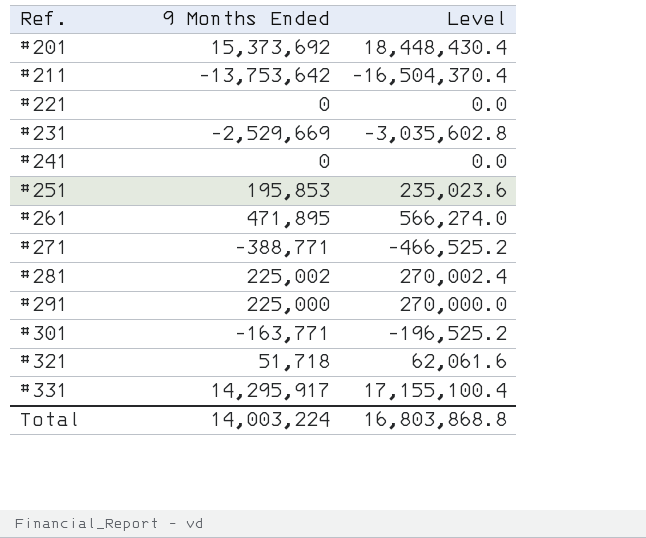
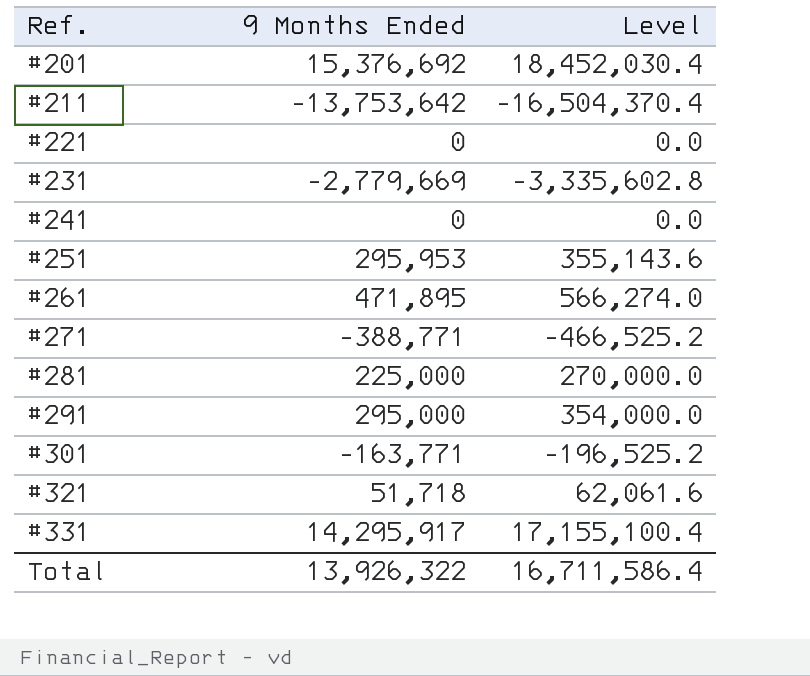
#201 | 9 Months Ended: 15,373,692 -> 15,376,692
#201 | Level: 18,448,430.4 -> 18,452,030.4
#231 | 9 Months Ended: -2,529,669 -> -2,779,669
#231 | Level: -3,035,602.8 -> -3,335,602.8
#251 | 9 Months Ended: 195,853 -> 295,953
#251 | Level: 235,023.6 -> 355,143.6
#281 | 9 Months Ended: 225,002 -> 225,000
#281 | Level: 270,002.4 -> 270,000.0
#291 | 9 Months Ended: 225,000 -> 295,000
#291 | Level: 270,000.0 -> 354,000.0
Total | 9 Months Ended: 14,003,224 -> 13,926,322
Total | Level: 16,803,868.8 -> 16,711,586.4

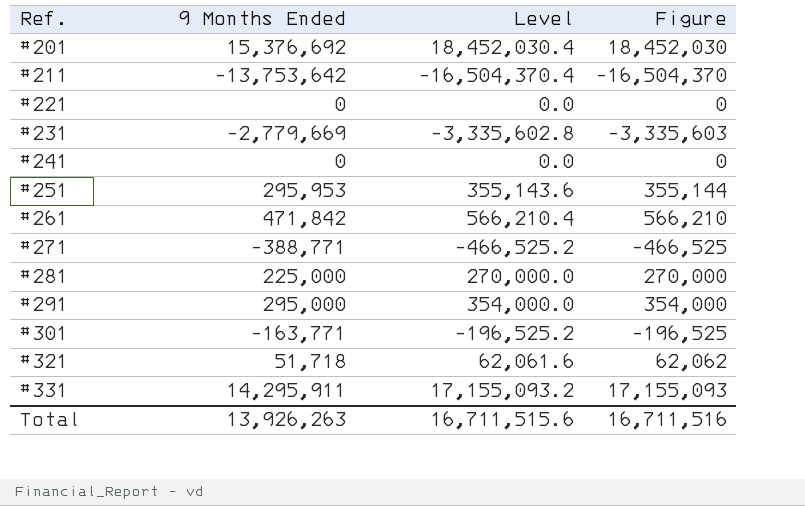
column Figure | formula: none -> [9 Months Ended] * 1.2
#261 | 9 Months Ended: 471,895 -> 471,842
#261 | Level: 566,274.0 -> 566,210.4
#331 | 9 Months Ended: 14,295,917 -> 14,295,911
#331 | Level: 17,155,100.4 -> 17,155,093.2
Total | 9 Months Ended: 13,926,322 -> 13,926,263
Total | Level: 16,711,586.4 -> 16,711,515.6

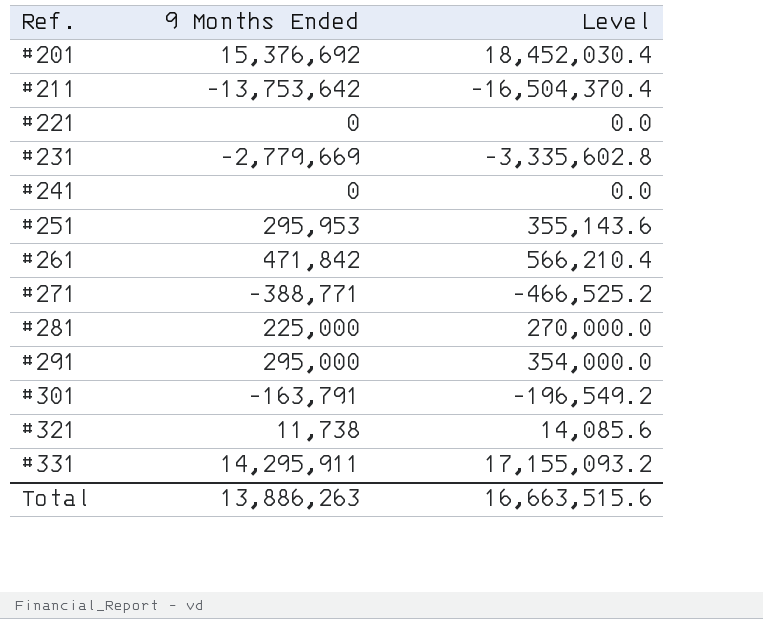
column Figure | formula: [9 Months Ended] * 1.2 -> none
#301 | 9 Months Ended: -163,771 -> -163,791
#301 | Level: -196,525.2 -> -196,549.2
#321 | 9 Months Ended: 51,718 -> 11,738
#321 | Level: 62,061.6 -> 14,085.6
Total | 9 Months Ended: 13,926,263 -> 13,886,263
Total | Level: 16,711,515.6 -> 16,663,515.6

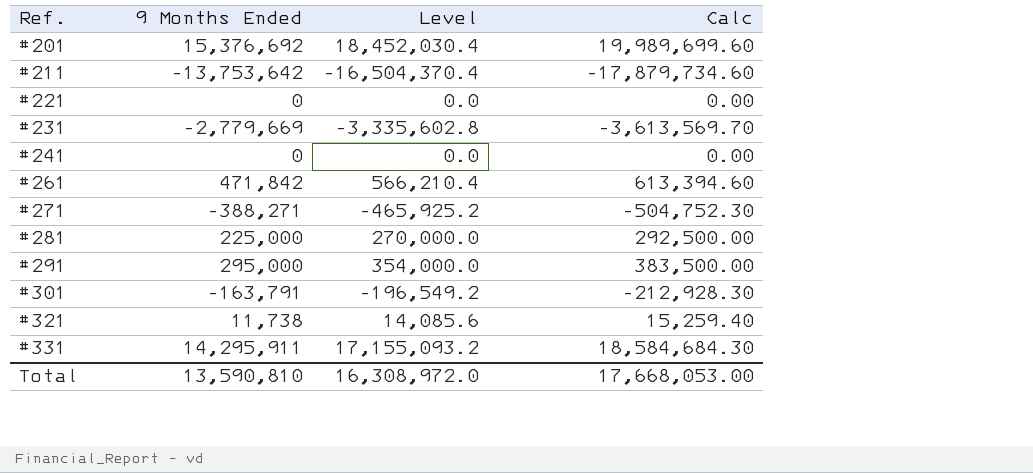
column Calc | formula: none -> [9 Months Ended] * 1.3
row #251: 295,953 | 355,143.6 -> none
#271 | 9 Months Ended: -388,771 -> -388,271
#271 | Level: -466,525.2 -> -465,925.2
Total | 9 Months Ended: 13,886,263 -> 13,590,810
Total | Level: 16,663,515.6 -> 16,308,972.0

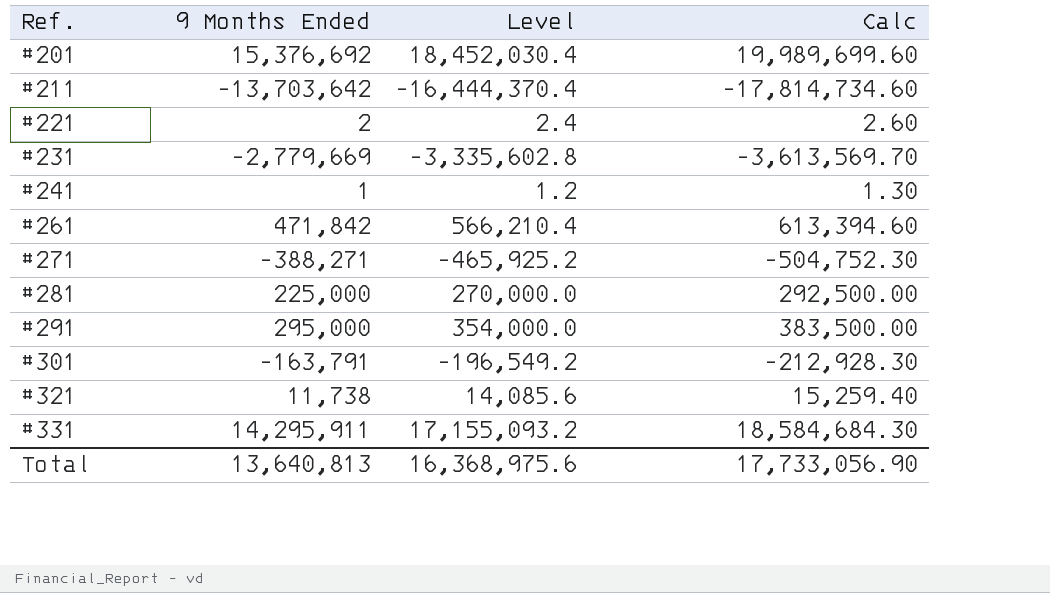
#211 | 9 Months Ended: -13,753,642 -> -13,703,642
#211 | Level: -16,504,370.4 -> -16,444,370.4
#211 | Calc: -17,879,734.60 -> -17,814,734.60
#221 | 9 Months Ended: 0 -> 2
#221 | Level: 0.0 -> 2.4
#221 | Calc: 0.00 -> 2.60
#241 | 9 Months Ended: 0 -> 1
#241 | Level: 0.0 -> 1.2
#241 | Calc: 0.00 -> 1.30
Total | 9 Months Ended: 13,590,810 -> 13,640,813
Total | Level: 16,308,972.0 -> 16,368,975.6
Total | Calc: 17,668,053.00 -> 17,733,056.90

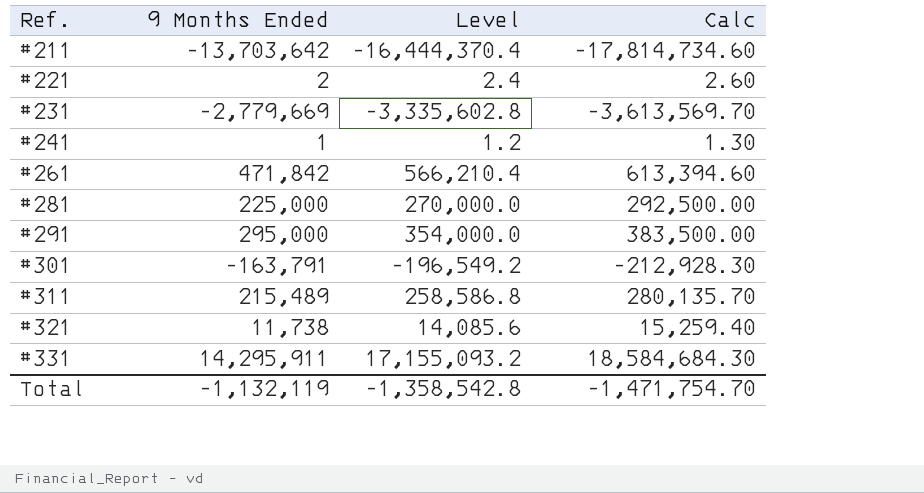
row #201: 15,376,692 | 18,452,030.4 | 19,989,699.60 -> none
row #271: -388,271 | -465,925.2 | -504,752.30 -> none
row #311: none -> 215,489 | 258,586.8 | 280,135.70
Total | 9 Months Ended: 13,640,813 -> -1,132,119
Total | Level: 16,368,975.6 -> -1,358,542.8
Total | Calc: 17,733,056.90 -> -1,471,754.70

